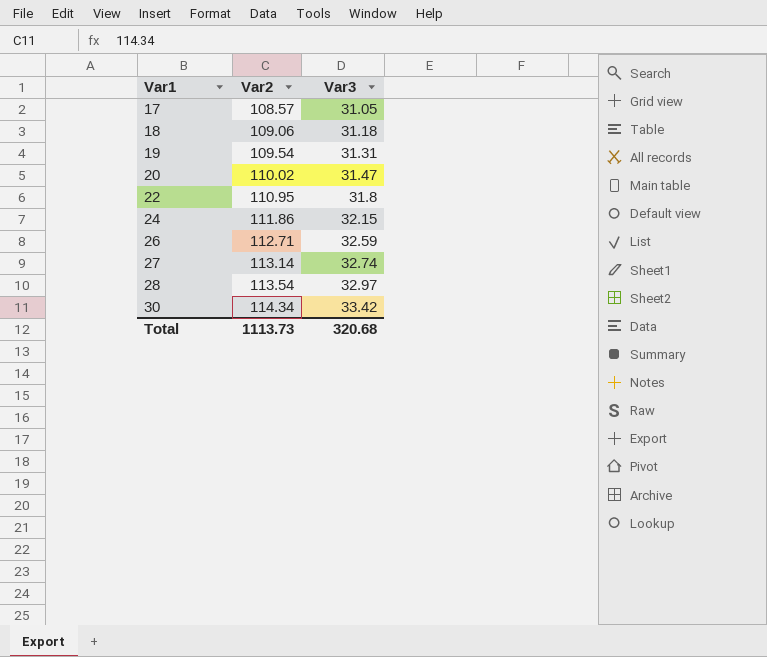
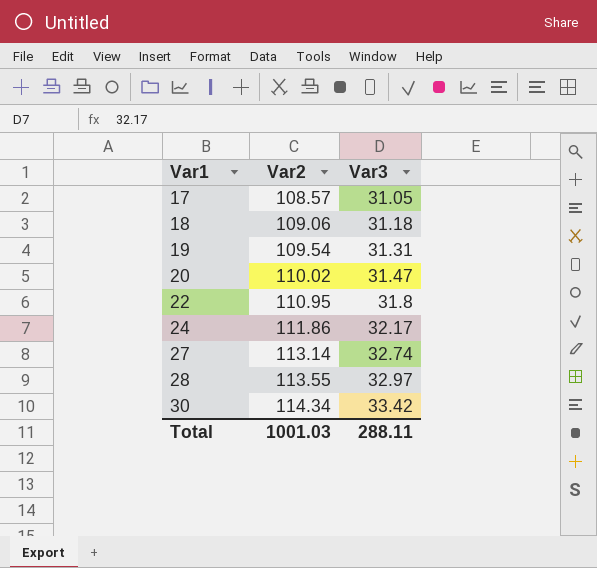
row 26: 112.71 | 32.59 -> none
24 | Var3: 32.15 -> 32.17
28 | Var2: 113.54 -> 113.55
Total | Var2: 1113.73 -> 1001.03
Total | Var3: 320.68 -> 288.11

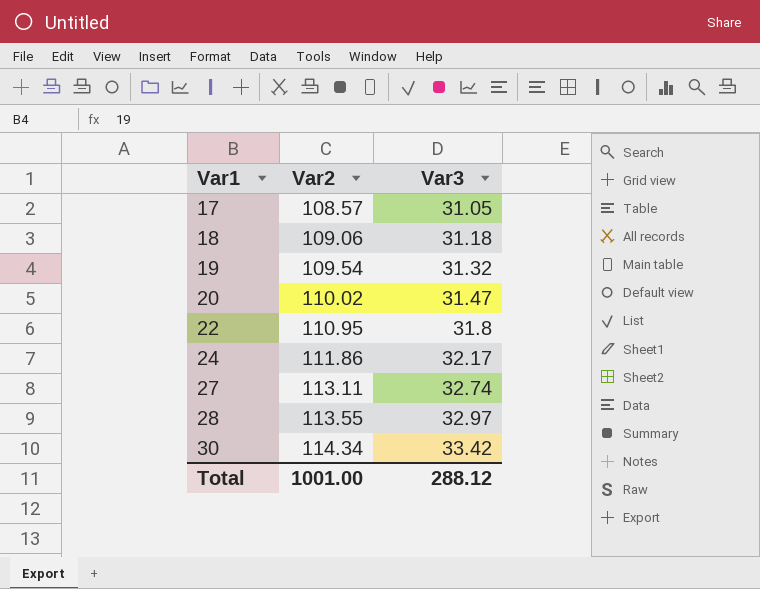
19 | Var3: 31.31 -> 31.32
27 | Var2: 113.14 -> 113.11
Total | Var2: 1001.03 -> 1001.00
Total | Var3: 288.11 -> 288.12

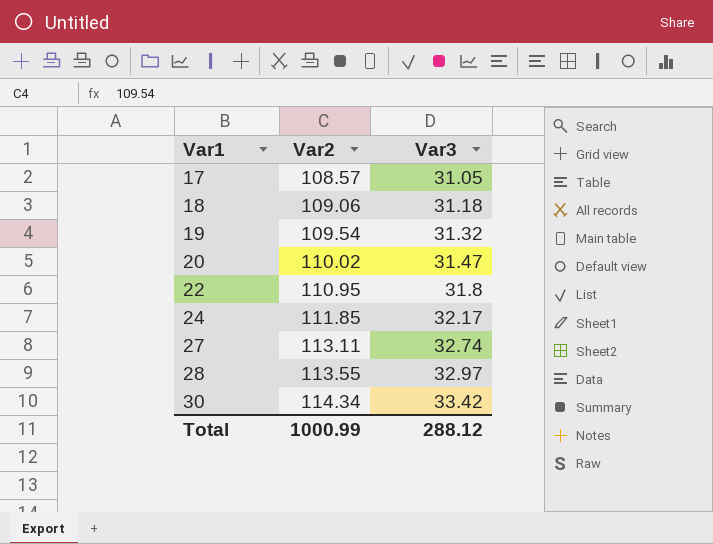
24 | Var2: 111.86 -> 111.85
Total | Var2: 1001.00 -> 1000.99

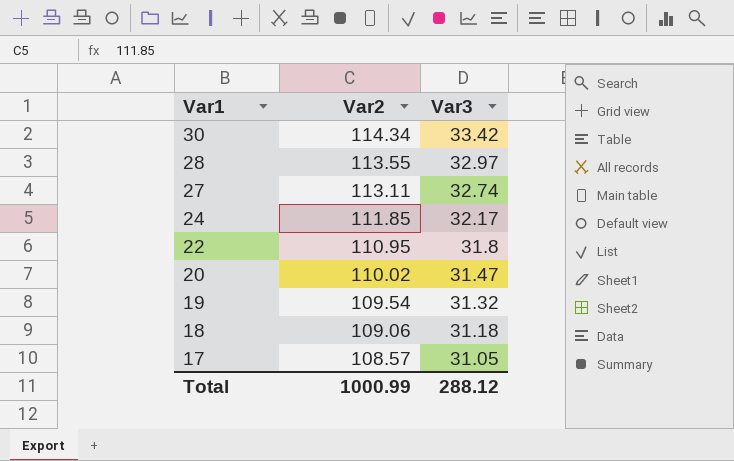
row order: Var1 ascending -> Var1 descending

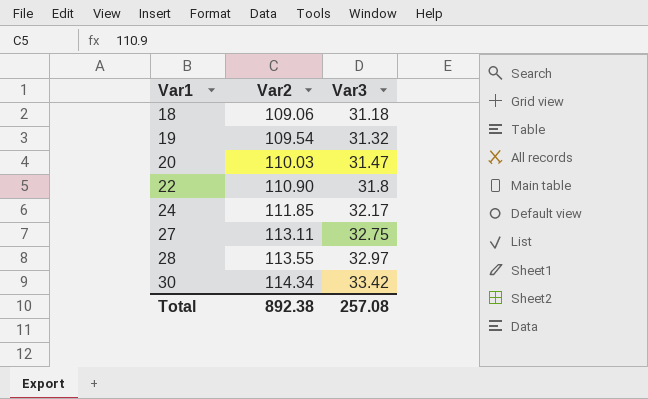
row order: Var1 descending -> Var1 ascending
row 17: 108.57 | 31.05 -> none
20 | Var2: 110.02 -> 110.03
22 | Var2: 110.95 -> 110.90
27 | Var3: 32.74 -> 32.75
Total | Var2: 1000.99 -> 892.38
Total | Var3: 288.12 -> 257.08

